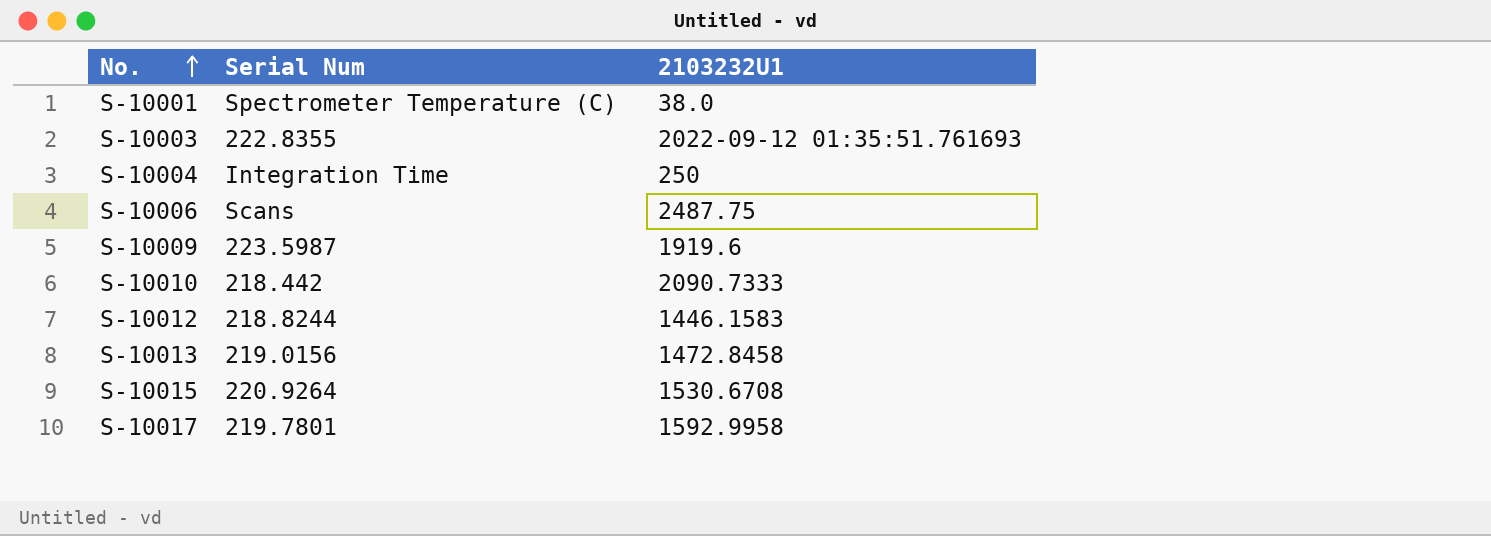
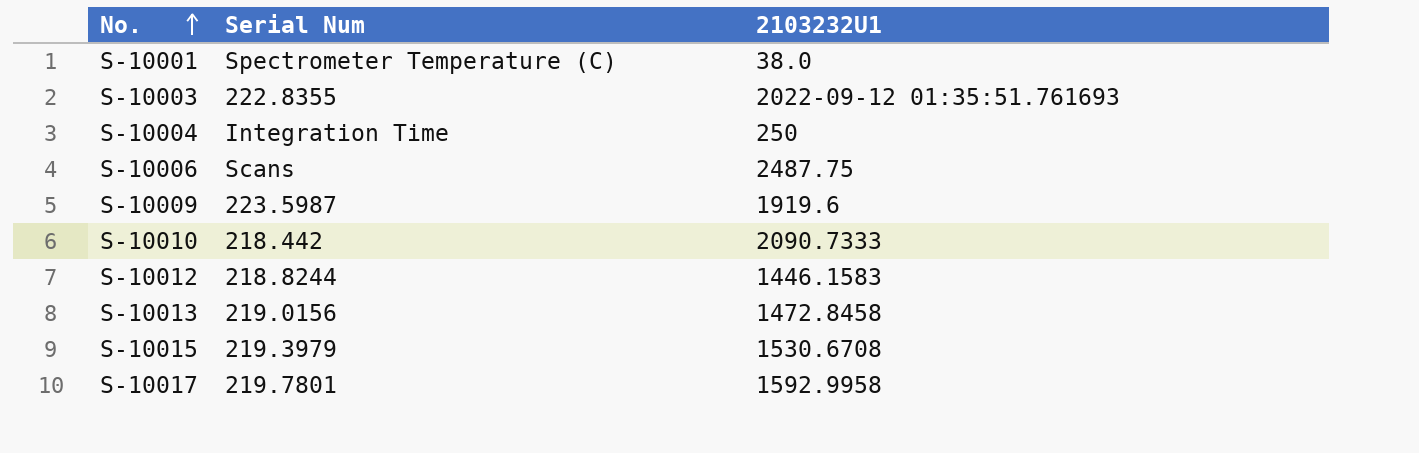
S-10015 | Serial Num: 220.9264 -> 219.3979

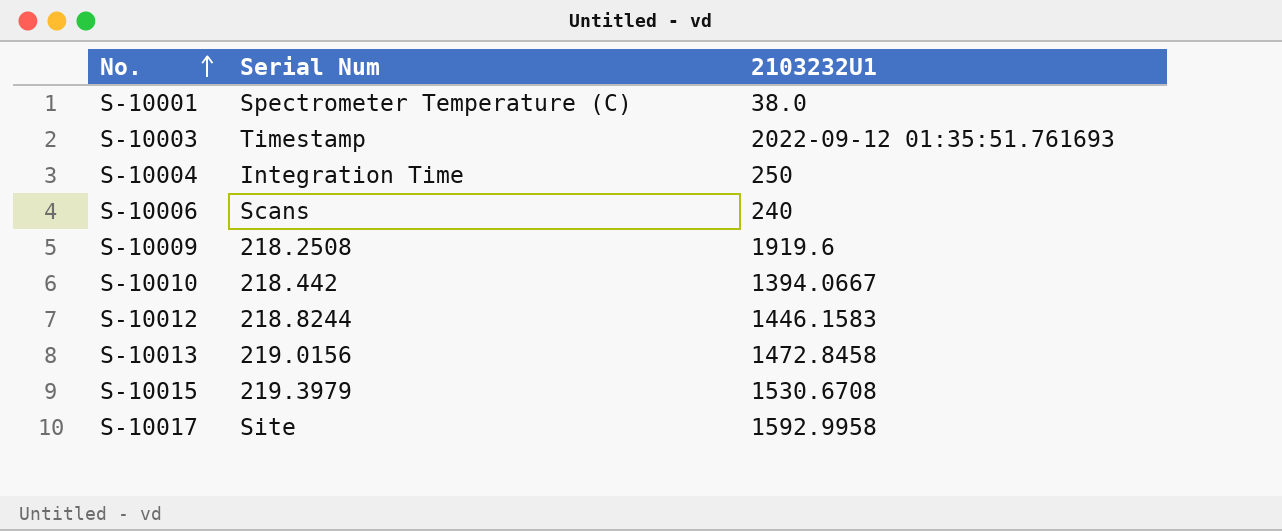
S-10003 | Serial Num: 222.8355 -> Timestamp
S-10006 | 2103232U1: 2487.75 -> 240
S-10009 | Serial Num: 223.5987 -> 218.2508
S-10010 | 2103232U1: 2090.7333 -> 1394.0667
S-10017 | Serial Num: 219.7801 -> Site

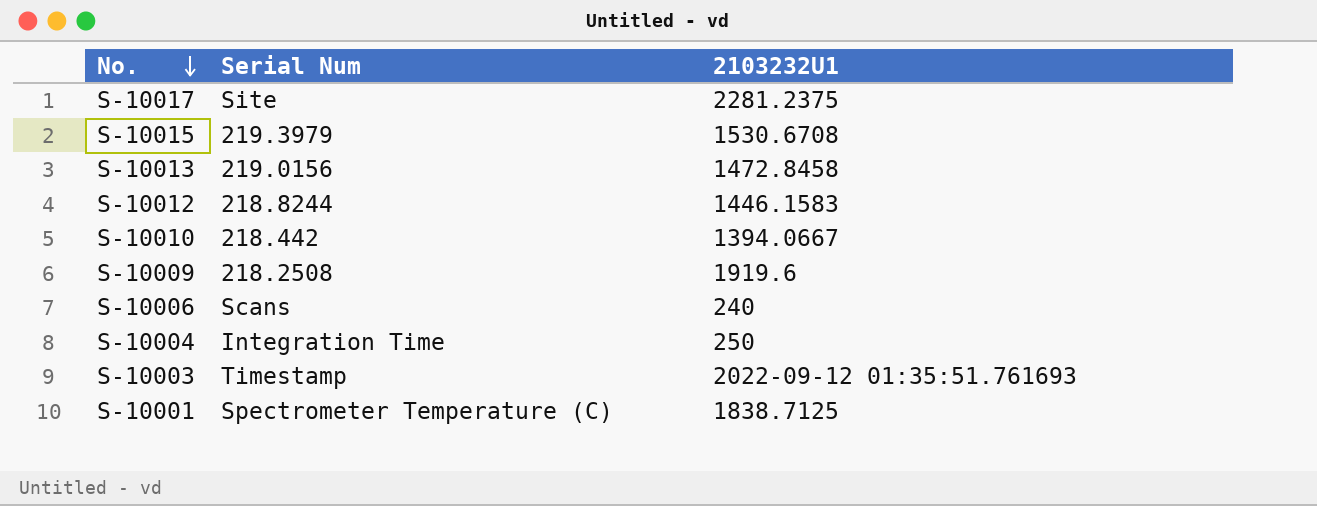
row order: No. ascending -> No. descending
S-10017 | 2103232U1: 1592.9958 -> 2281.2375
S-10001 | 2103232U1: 38.0 -> 1838.7125

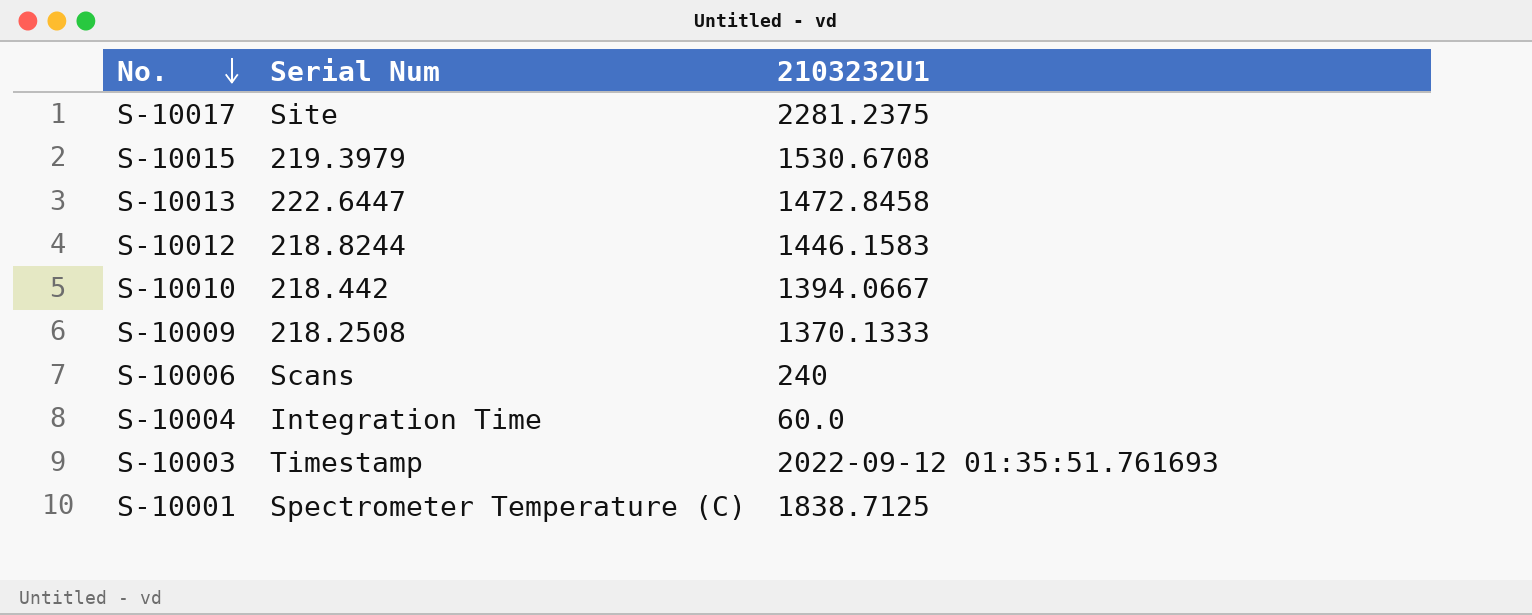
S-10013 | Serial Num: 219.0156 -> 222.6447
S-10009 | 2103232U1: 1919.6 -> 1370.1333
S-10004 | 2103232U1: 250 -> 60.0

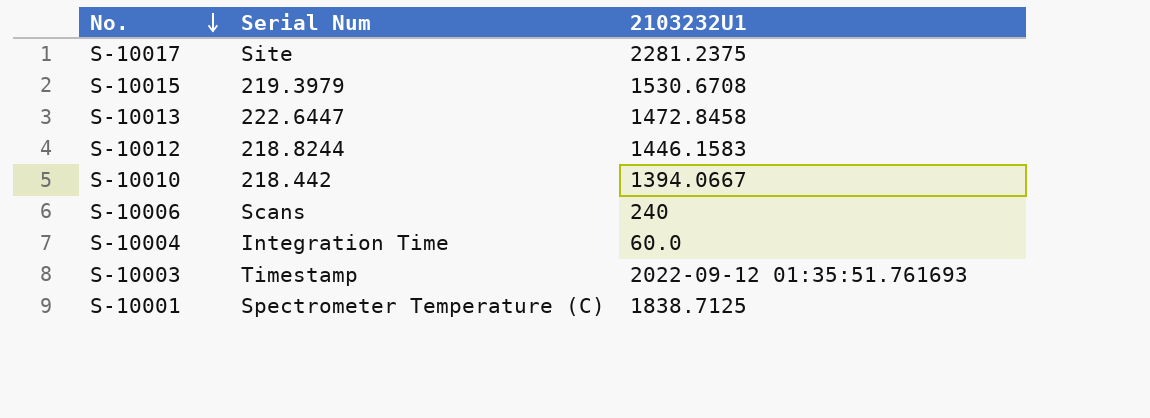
row S-10009: 218.2508 | 1370.1333 -> none

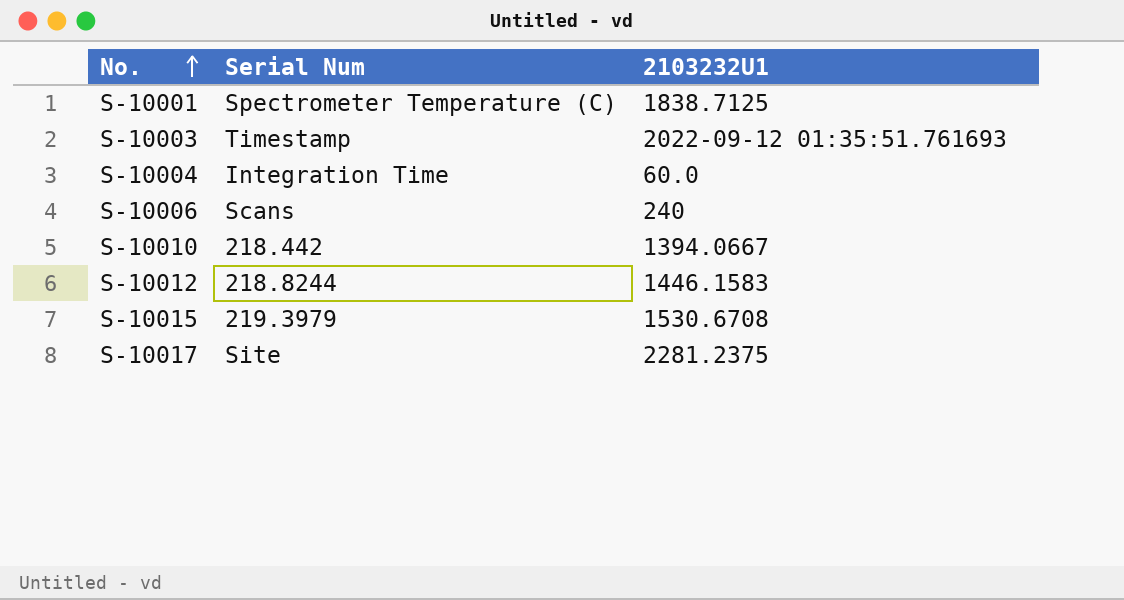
row order: No. descending -> No. ascending
row S-10013: 222.6447 | 1472.8458 -> none

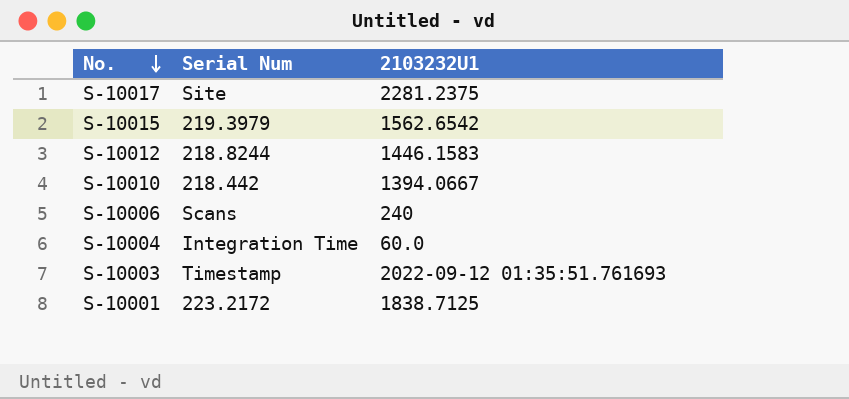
row order: No. ascending -> No. descending
S-10015 | 2103232U1: 1530.6708 -> 1562.6542
S-10001 | Serial Num: Spectrometer Temperature (C) -> 223.2172

